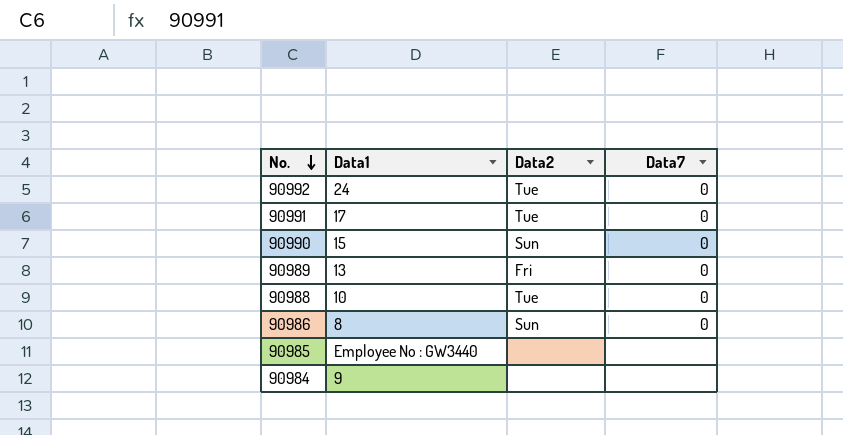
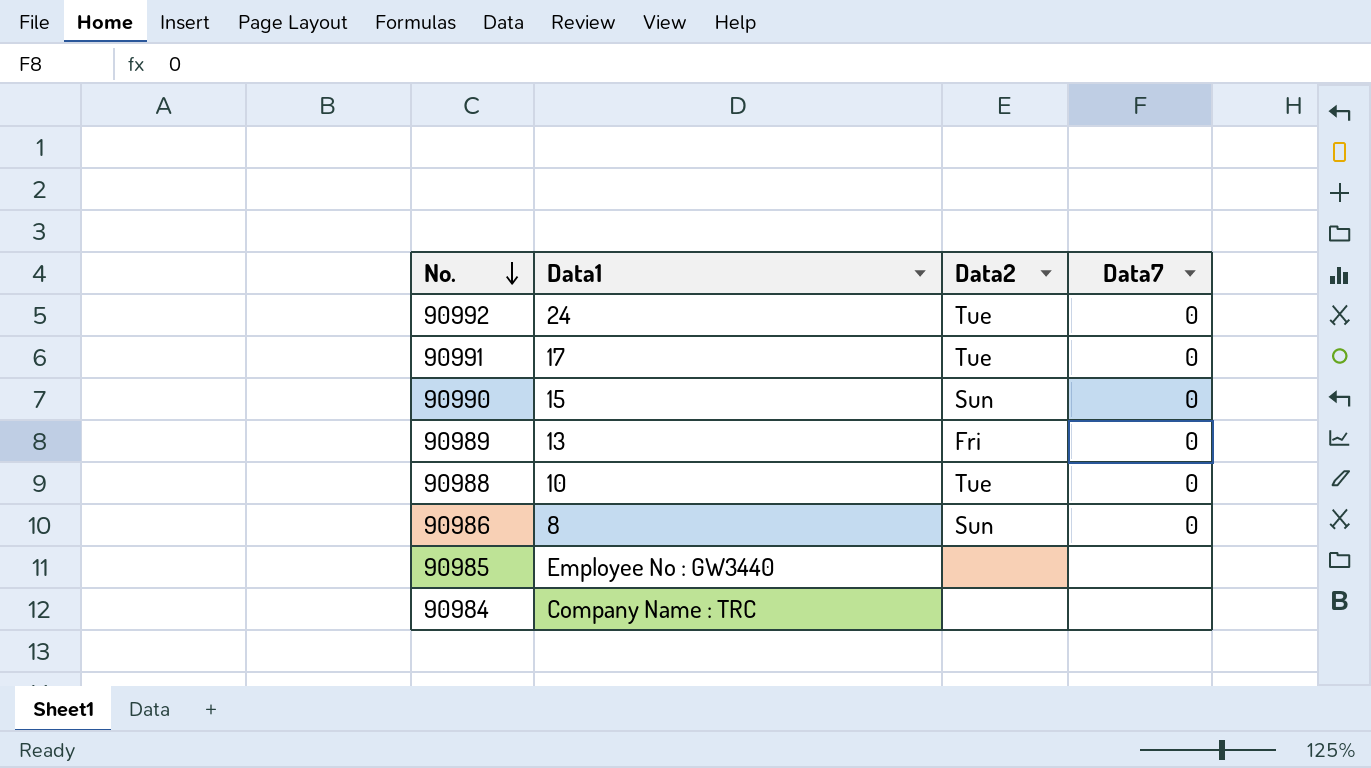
90984 | Data1: 9 -> Company Name : TRC

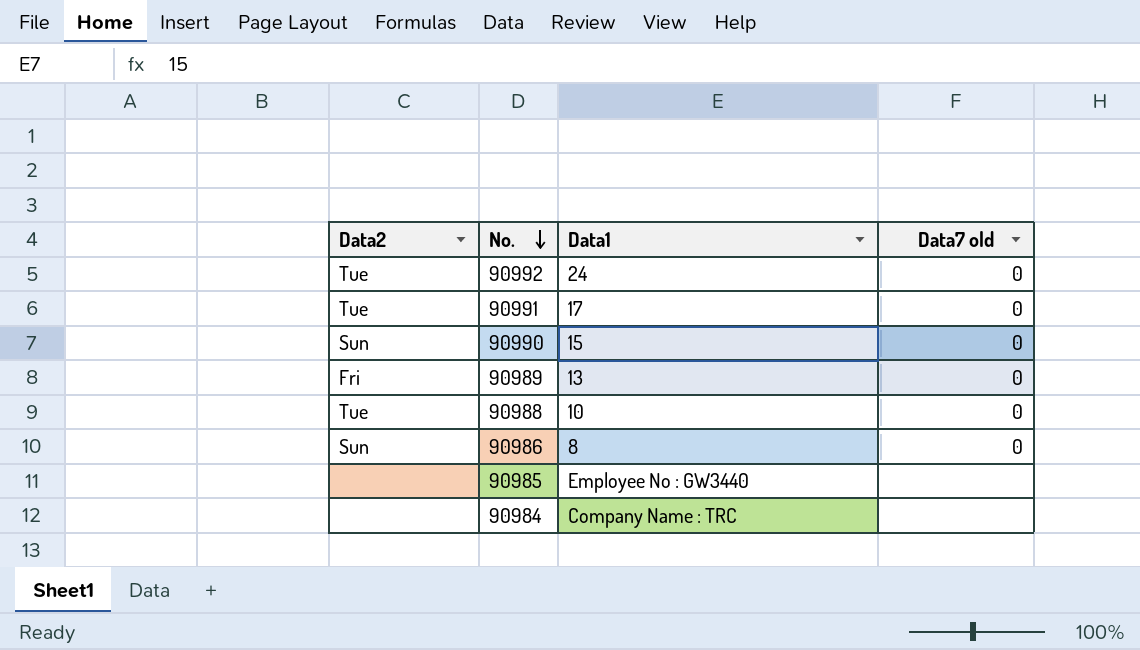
column Data2 | position: 3 -> 1
column name: Data7 -> Data7 old

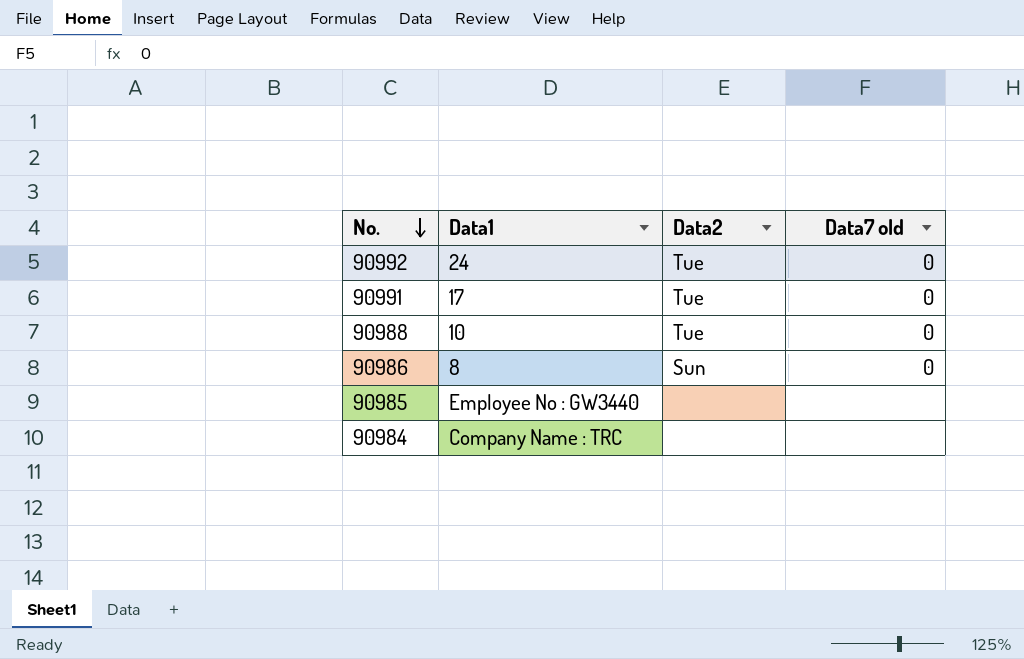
column Data2 | position: 1 -> 3
row 90990: Sun | 15 | 0 -> none
row 90989: Fri | 13 | 0 -> none

